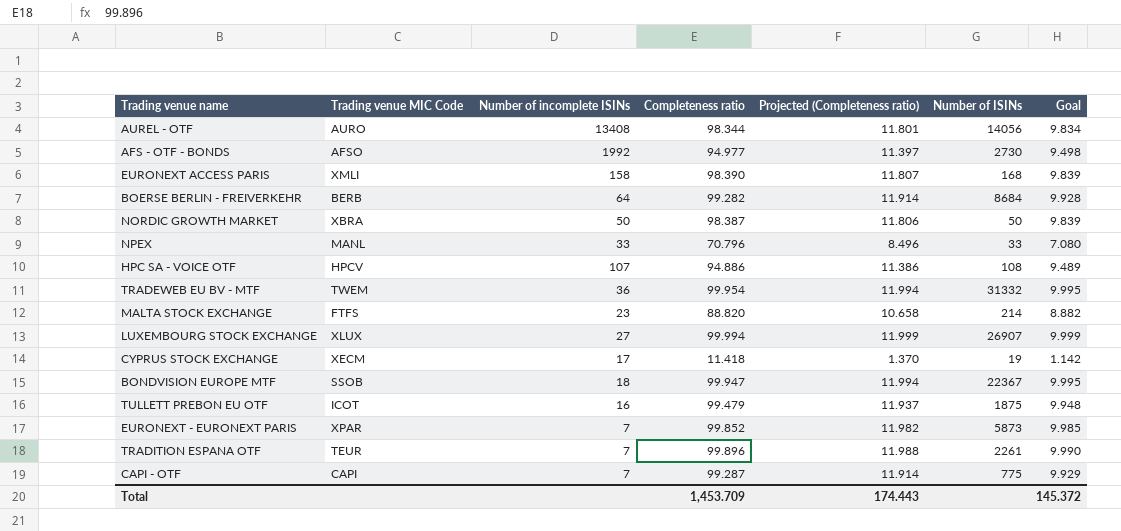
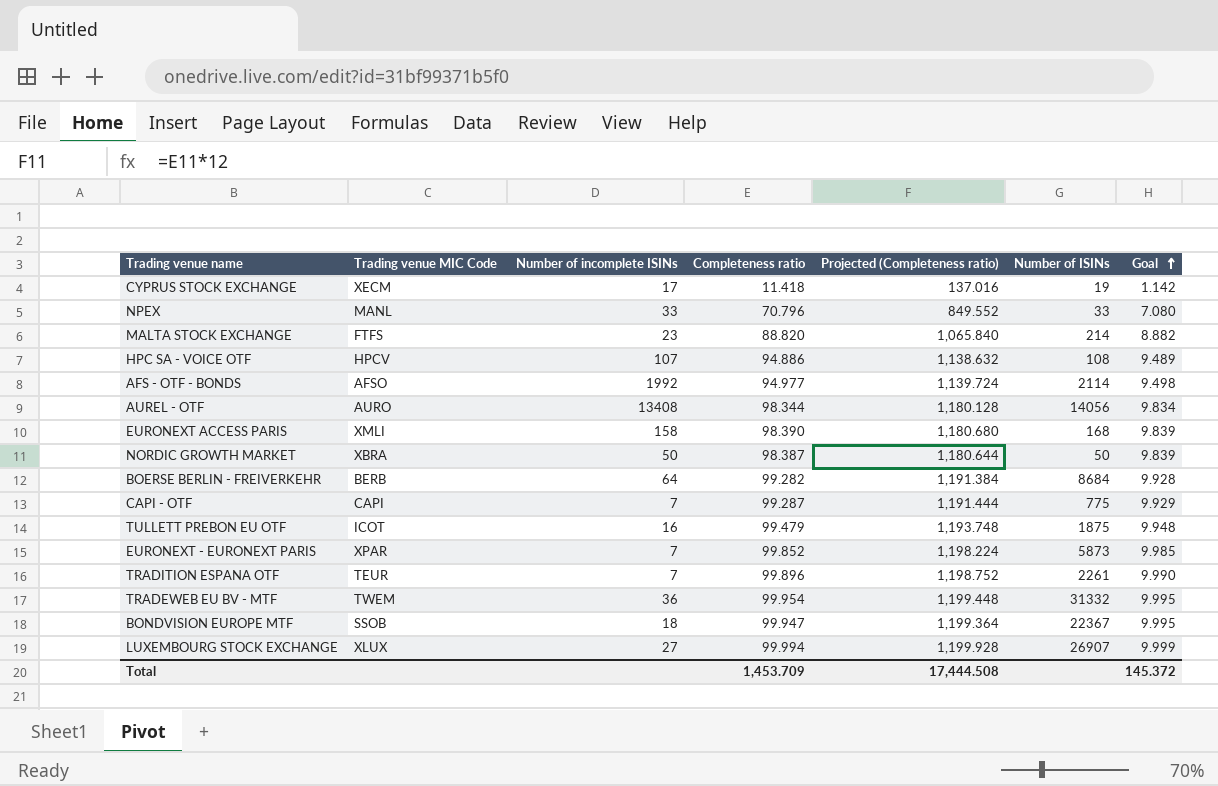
row order: none -> Goal ascending
column Projected (Completeness ratio) | formula: [Completeness ratio] * 0.12 -> [Completeness ratio] * 12
AFS - OTF - BONDS | Number of ISINs: 2730 -> 2114
Total | Projected (Completeness ratio): 174.443 -> 17,444.508

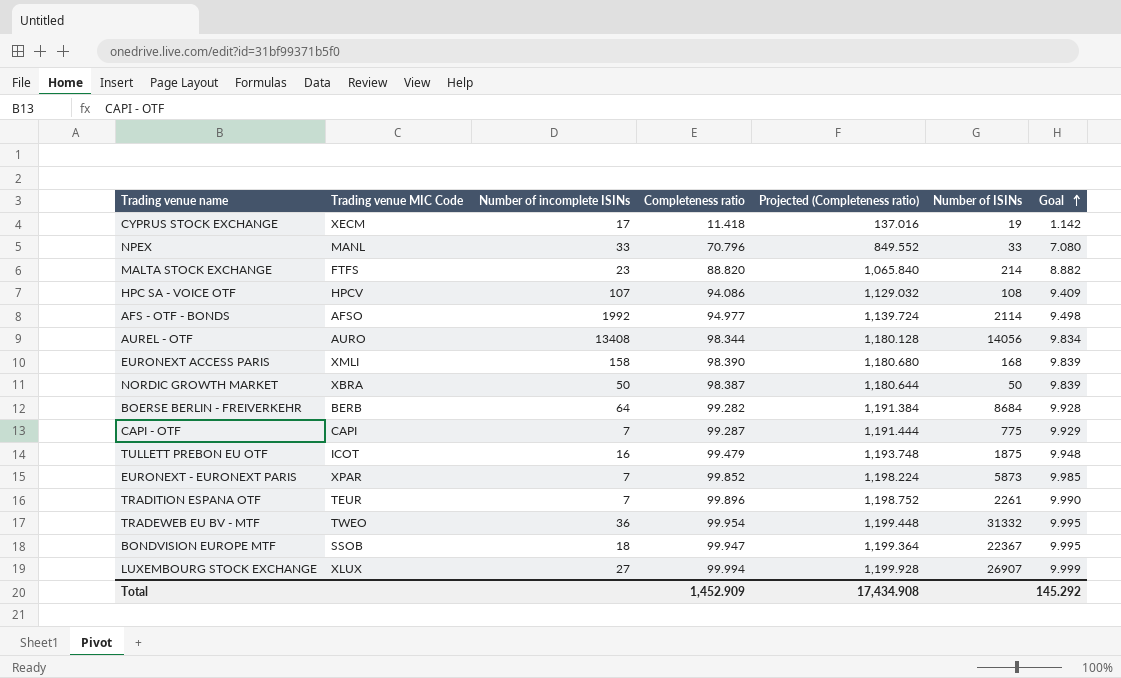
HPC SA - VOICE OTF | Completeness ratio: 94.886 -> 94.086
HPC SA - VOICE OTF | Projected (Completeness ratio): 1,138.632 -> 1,129.032
HPC SA - VOICE OTF | Goal: 9.489 -> 9.409
TRADEWEB EU BV - MTF | Trading venue MIC Code: TWEM -> TWEO
Total | Completeness ratio: 1,453.709 -> 1,452.909
Total | Projected (Completeness ratio): 17,444.508 -> 17,434.908
Total | Goal: 145.372 -> 145.292

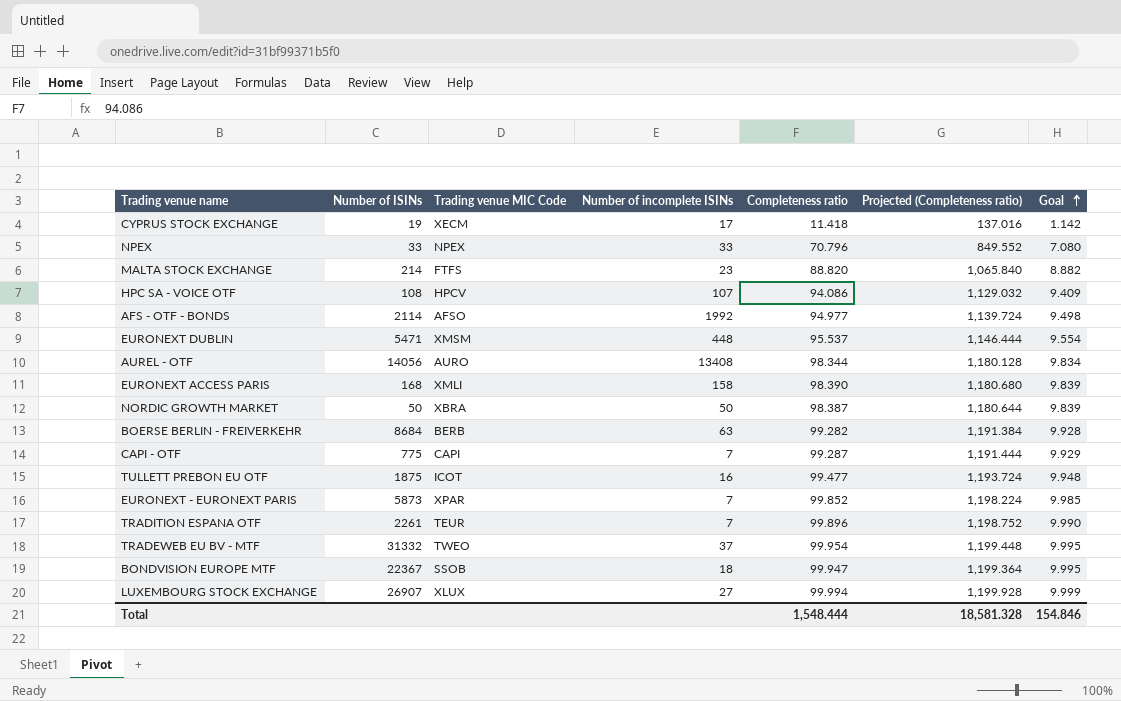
column Number of ISINs | position: 6 -> 2
NPEX | Trading venue MIC Code: MANL -> NPEX
row EURONEXT DUBLIN: none -> 5471 | XMSM | 448 | 95.537 | 1,146.444 | 9.554
BOERSE BERLIN - FREIVERKEHR | Number of incomplete ISINs: 64 -> 63
TULLETT PREBON EU OTF | Completeness ratio: 99.479 -> 99.477
TULLETT PREBON EU OTF | Projected (Completeness ratio): 1,193.748 -> 1,193.724
TRADEWEB EU BV - MTF | Number of incomplete ISINs: 36 -> 37
Total | Completeness ratio: 1,452.909 -> 1,548.444
Total | Projected (Completeness ratio): 17,434.908 -> 18,581.328
Total | Goal: 145.292 -> 154.846

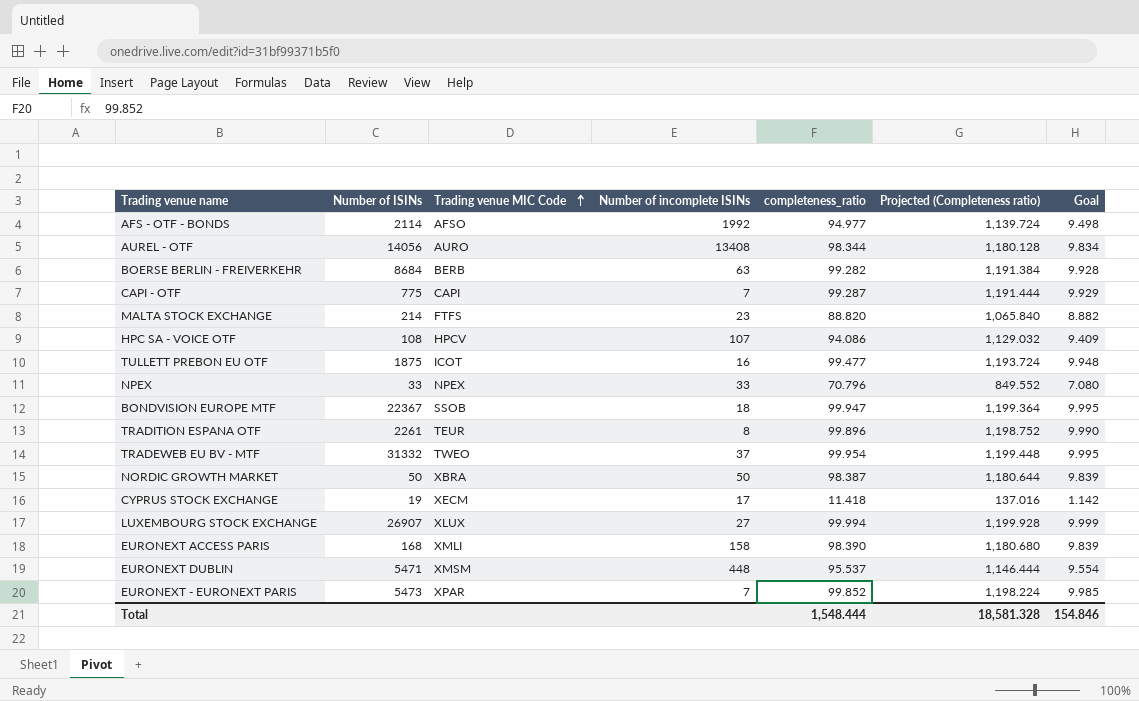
row order: Goal ascending -> Trading venue MIC Code ascending
column name: Completeness ratio -> completeness_ratio
TRADITION ESPANA OTF | Number of incomplete ISINs: 7 -> 8
EURONEXT - EURONEXT PARIS | Number of ISINs: 5873 -> 5473

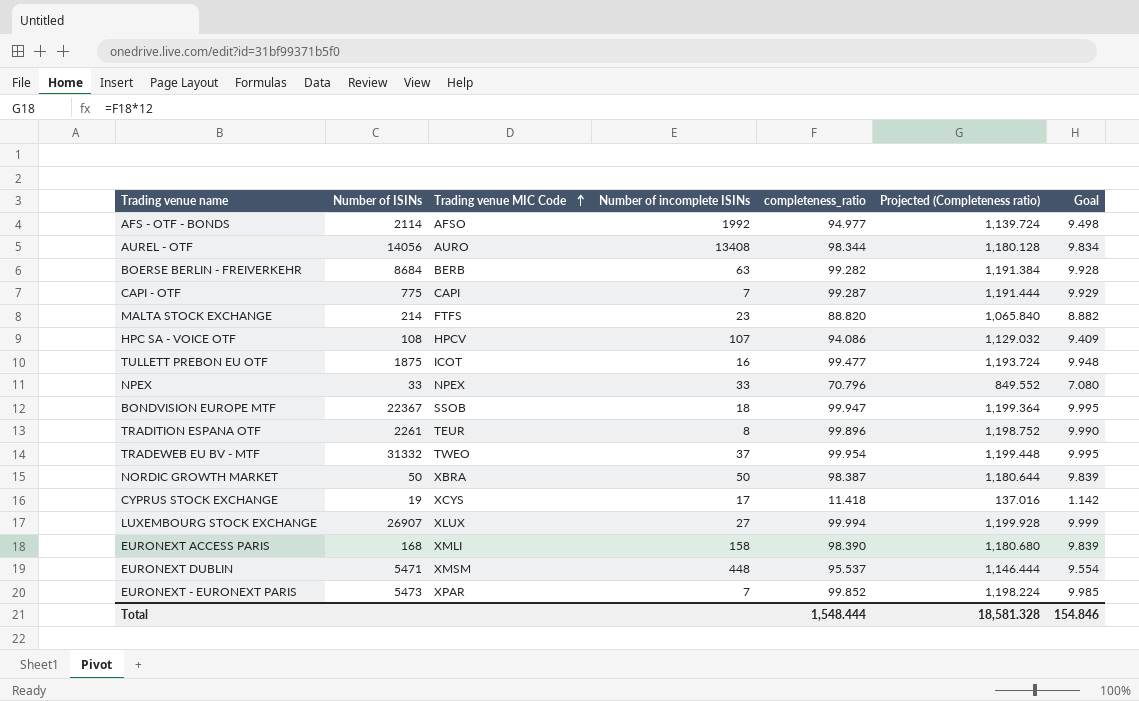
CYPRUS STOCK EXCHANGE | Trading venue MIC Code: XECM -> XCYS

